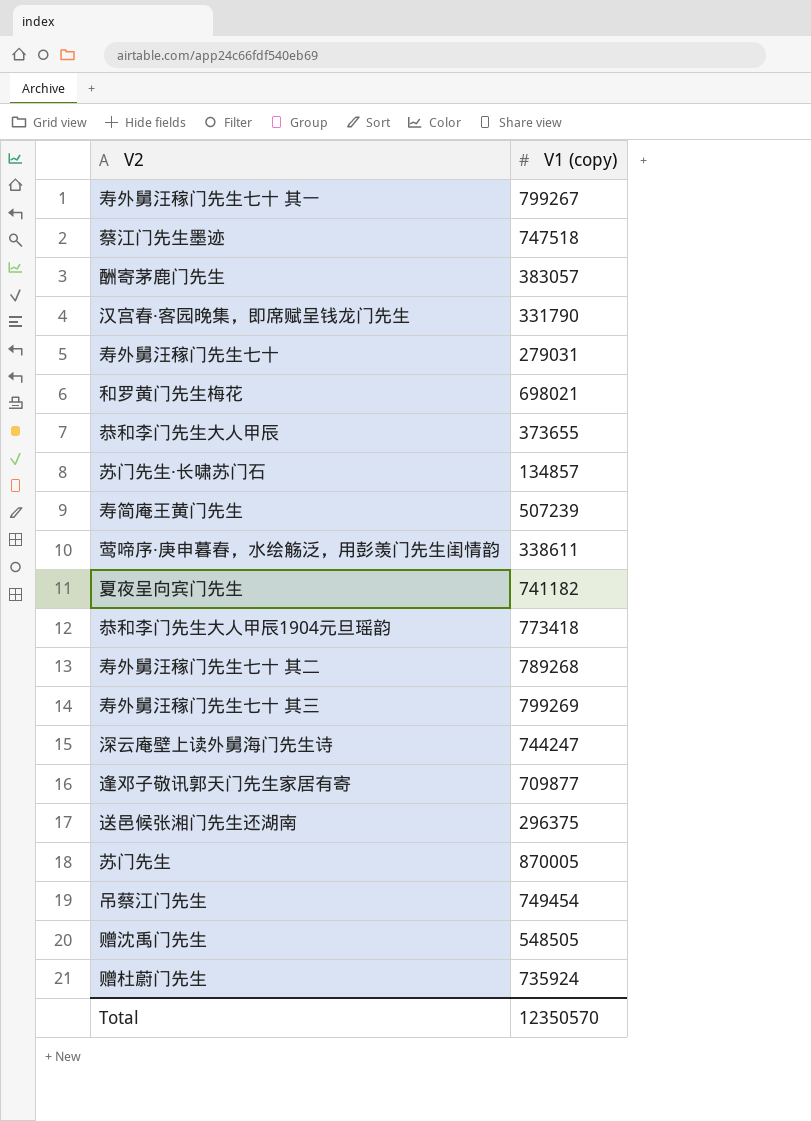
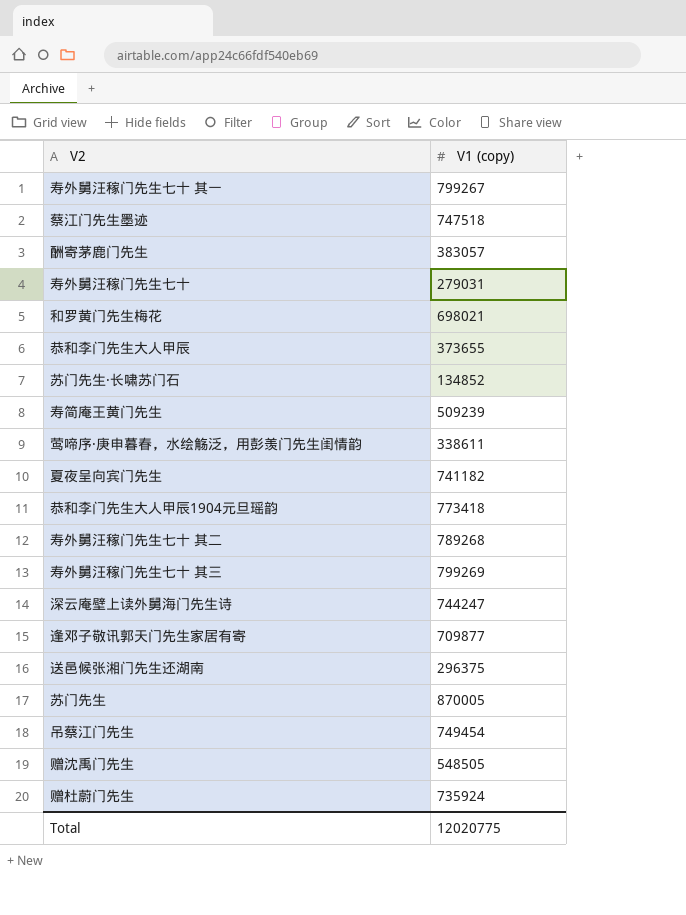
row 汉宫春·客园晚集，即席赋呈钱龙门先生: 331790 -> none
苏门先生·长啸苏门石 | V1 (copy): 134857 -> 134852
寿简庵王黄门先生 | V1 (copy): 507239 -> 509239
Total | V1 (copy): 12350570 -> 12020775

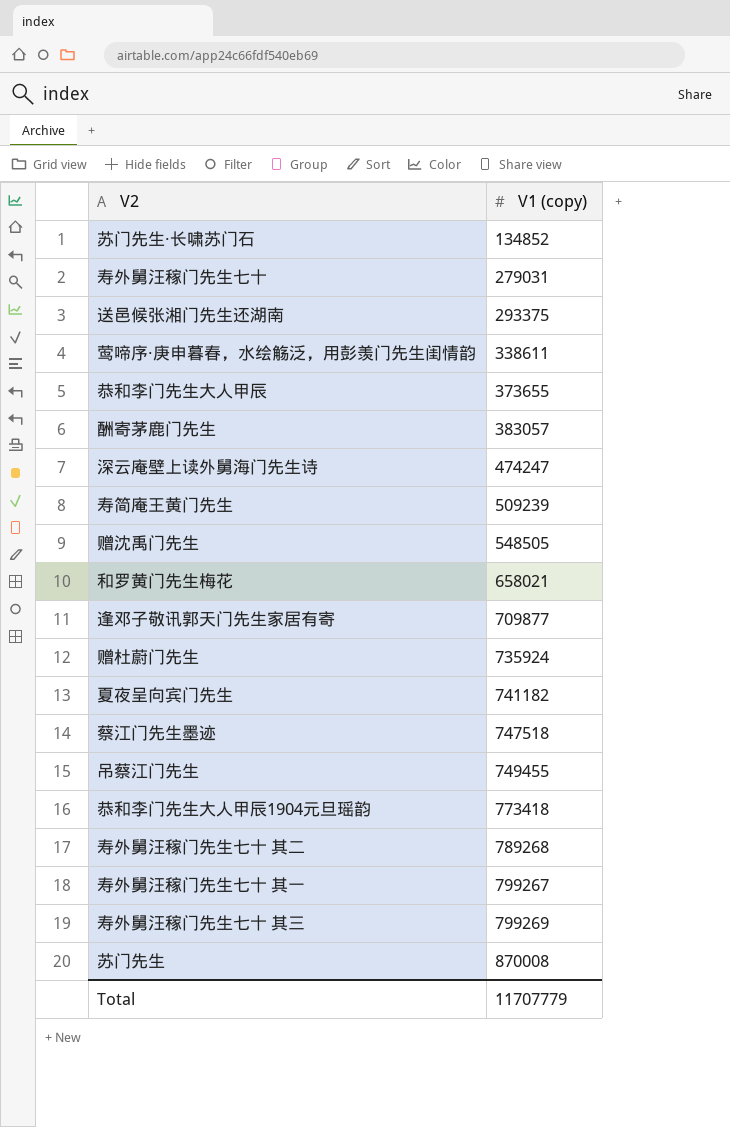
row order: none -> V1 (copy) ascending
送邑候张湘门先生还湖南 | V1 (copy): 296375 -> 293375
深云庵壁上读外舅海门先生诗 | V1 (copy): 744247 -> 474247
和罗黄门先生梅花 | V1 (copy): 698021 -> 658021
吊蔡江门先生 | V1 (copy): 749454 -> 749455
苏门先生 | V1 (copy): 870005 -> 870008
Total | V1 (copy): 12020775 -> 11707779

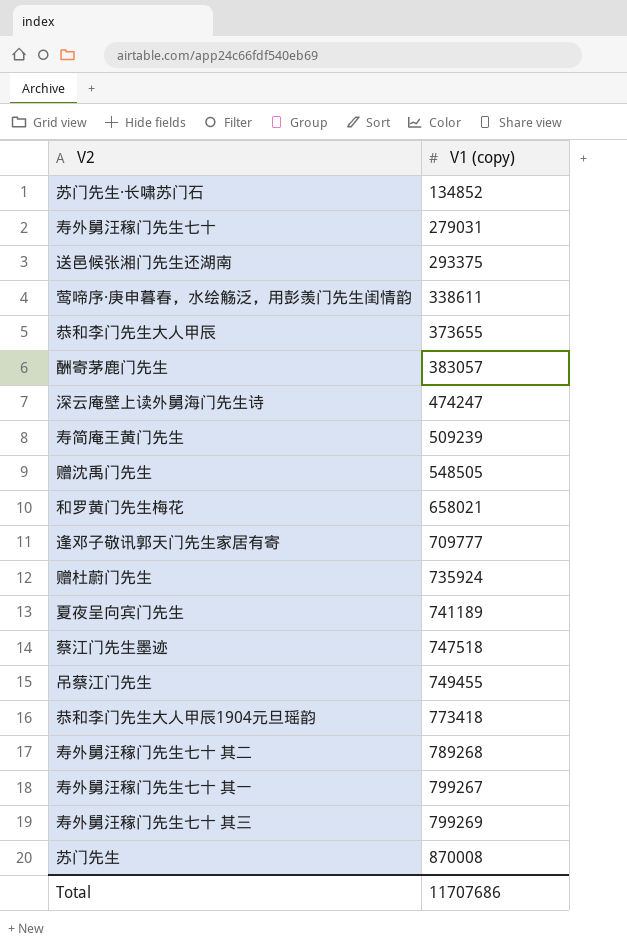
逢邓子敬讯郭天门先生家居有寄 | V1 (copy): 709877 -> 709777
夏夜呈向宾门先生 | V1 (copy): 741182 -> 741189
Total | V1 (copy): 11707779 -> 11707686

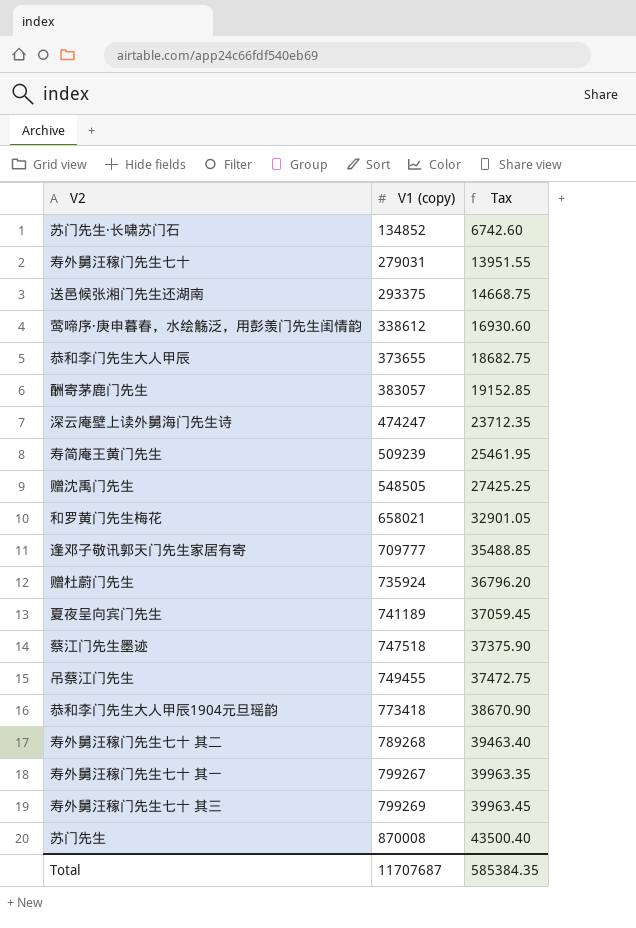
column Tax | formula: none -> [V1 (copy)] * 0.05
莺啼序·庚申暮春，水绘觞泛，用彭羡门先生闺情韵 | V1 (copy): 338611 -> 338612
Total | V1 (copy): 11707686 -> 11707687

